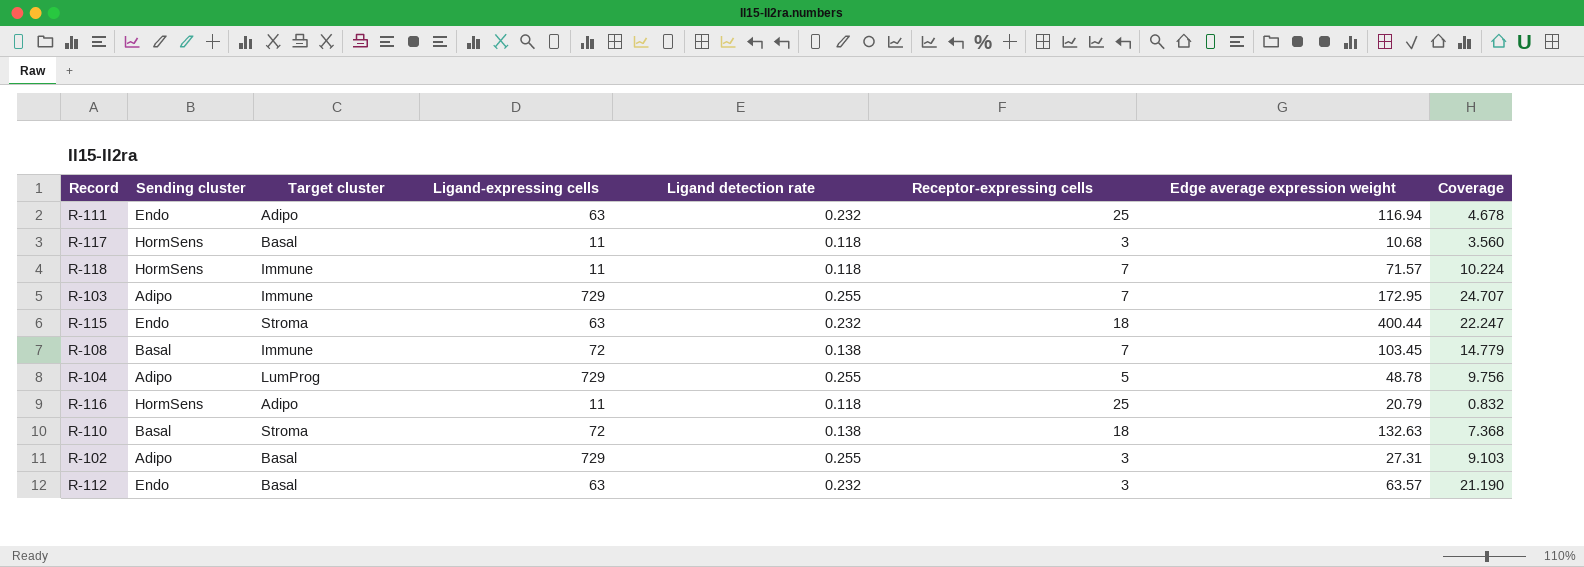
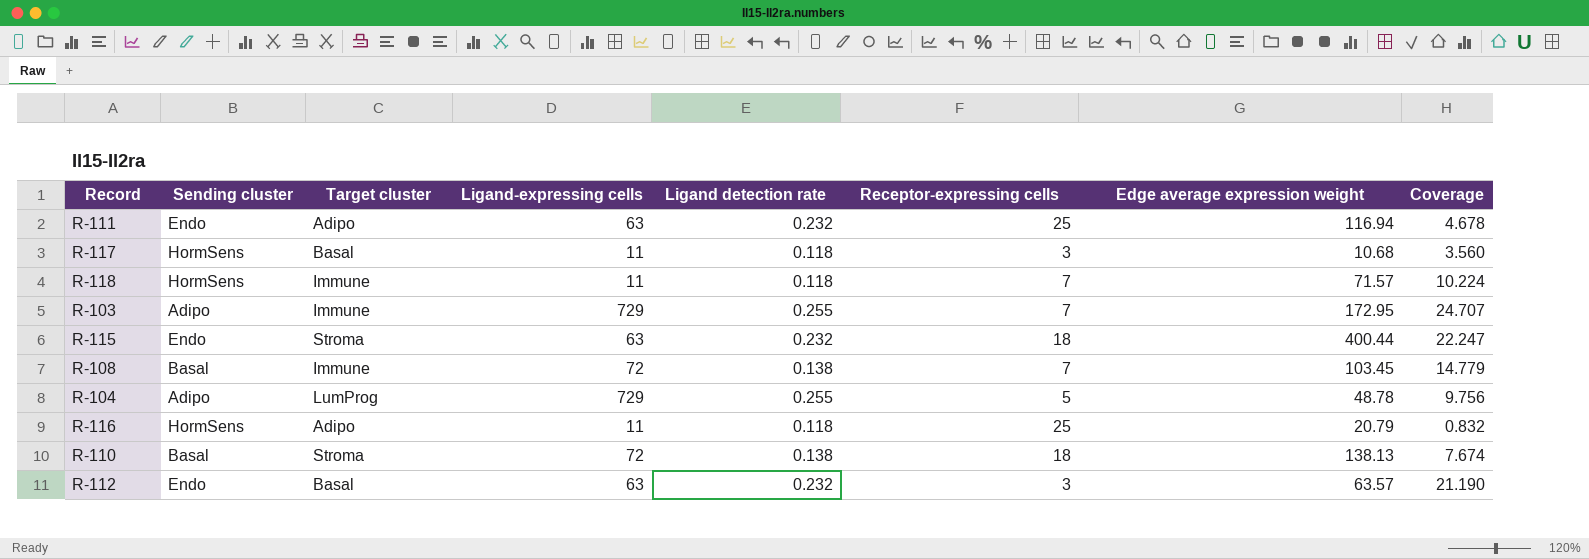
row R-102: Adipo | Basal | 729 | 0.255 | 3 | 27.31 | 9.103 -> none
R-110 | Edge average expression weight: 132.63 -> 138.13
R-110 | Coverage: 7.368 -> 7.674

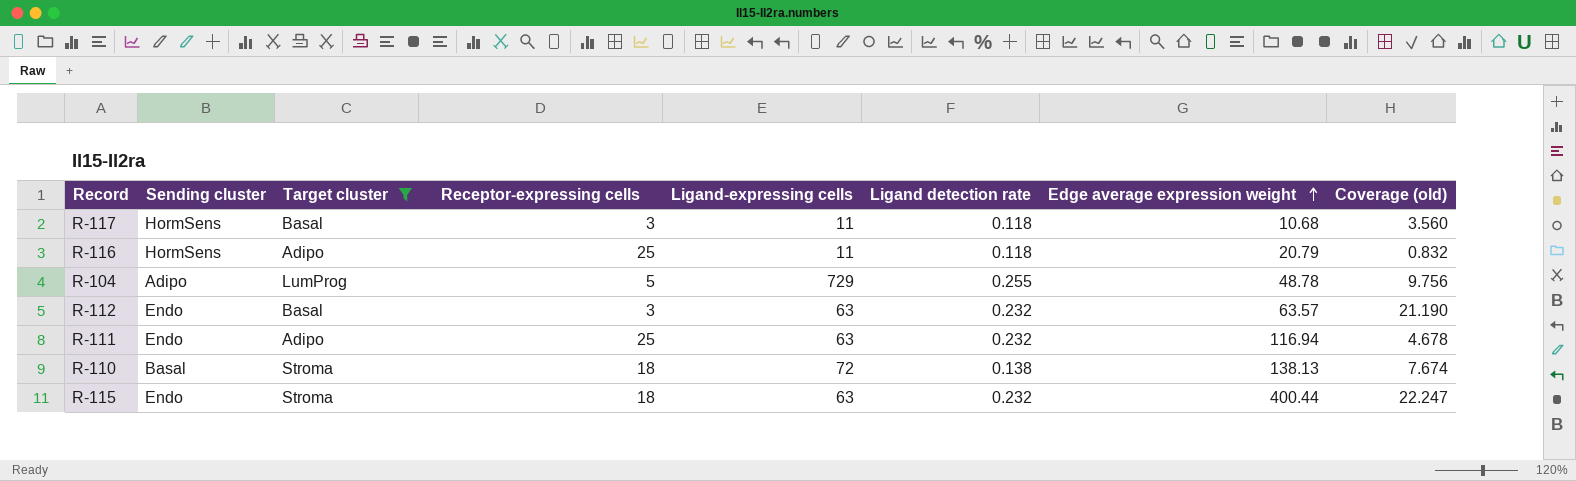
filter: none -> Target cluster != Immune
row order: none -> Edge average expression weight ascending
column Receptor-expressing cells | position: 6 -> 4
column name: Coverage -> Coverage (old)

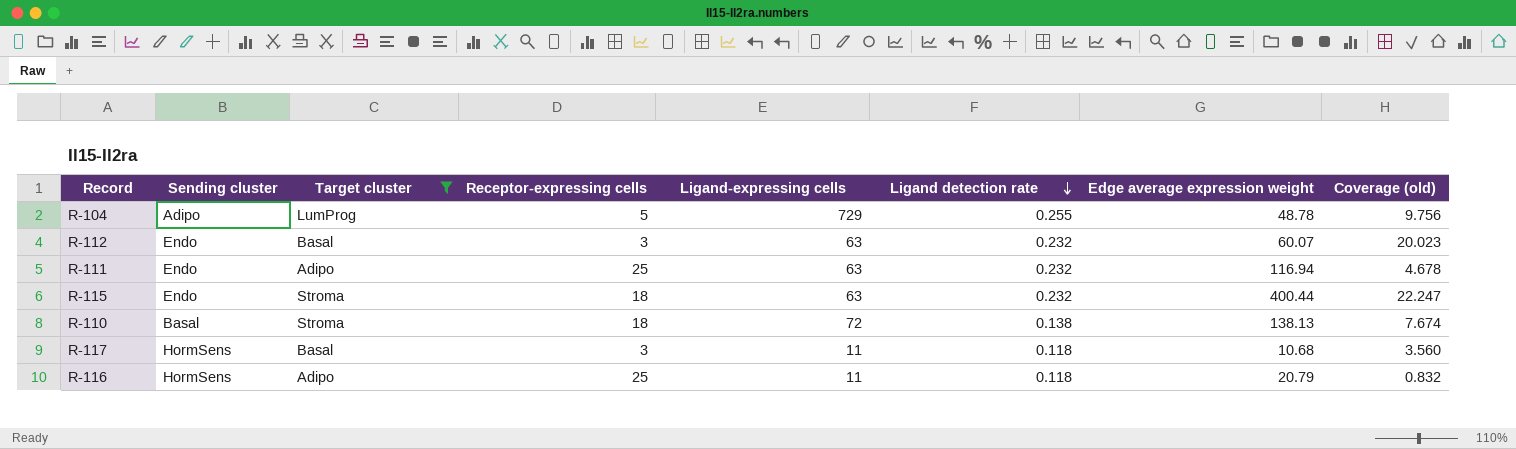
row order: Edge average expression weight ascending -> Ligand detection rate descending
R-112 | Edge average expression weight: 63.57 -> 60.07
R-112 | Coverage (old): 21.190 -> 20.023

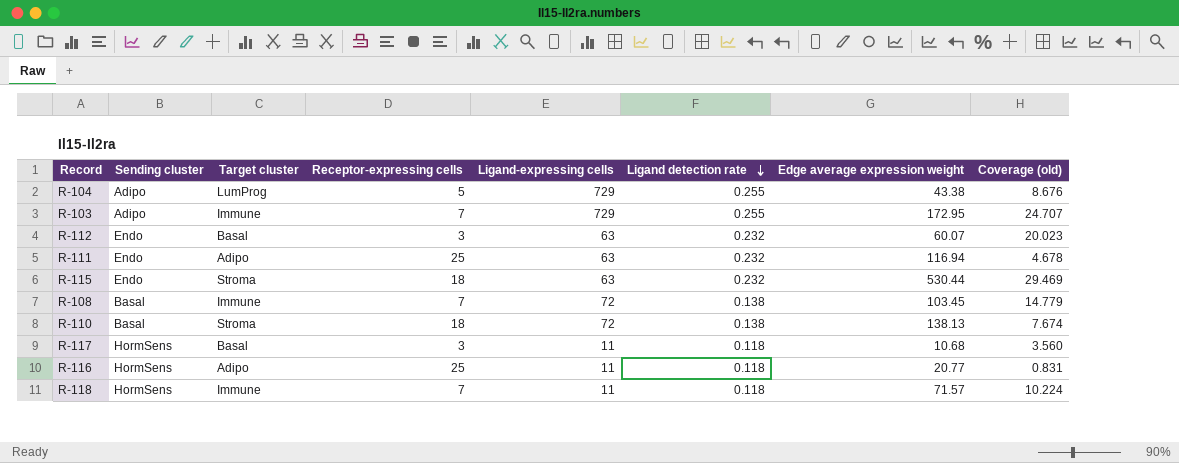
filter: Target cluster != Immune -> none
R-104 | Edge average expression weight: 48.78 -> 43.38
R-104 | Coverage (old): 9.756 -> 8.676
R-115 | Edge average expression weight: 400.44 -> 530.44
R-115 | Coverage (old): 22.247 -> 29.469
R-116 | Edge average expression weight: 20.79 -> 20.77
R-116 | Coverage (old): 0.832 -> 0.831

